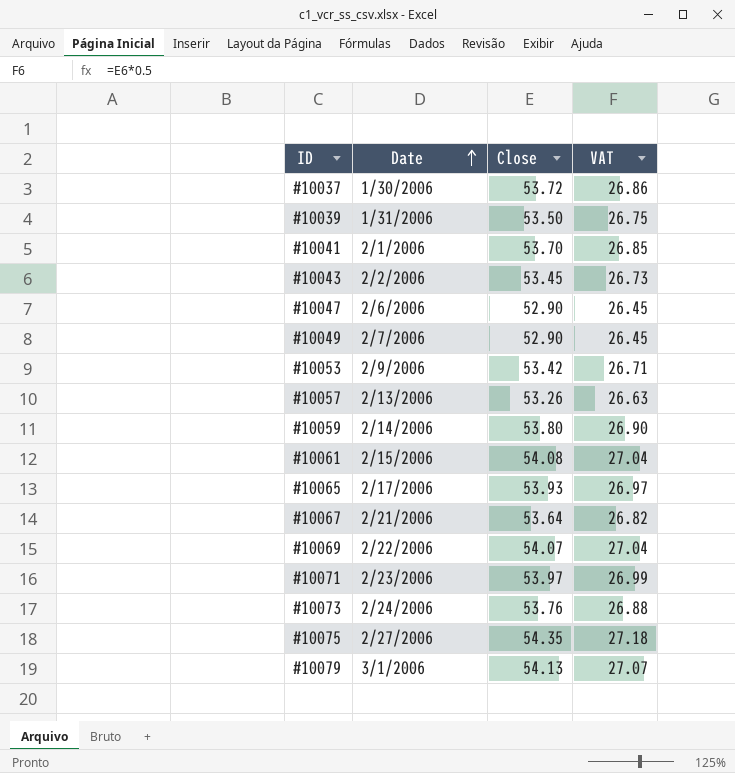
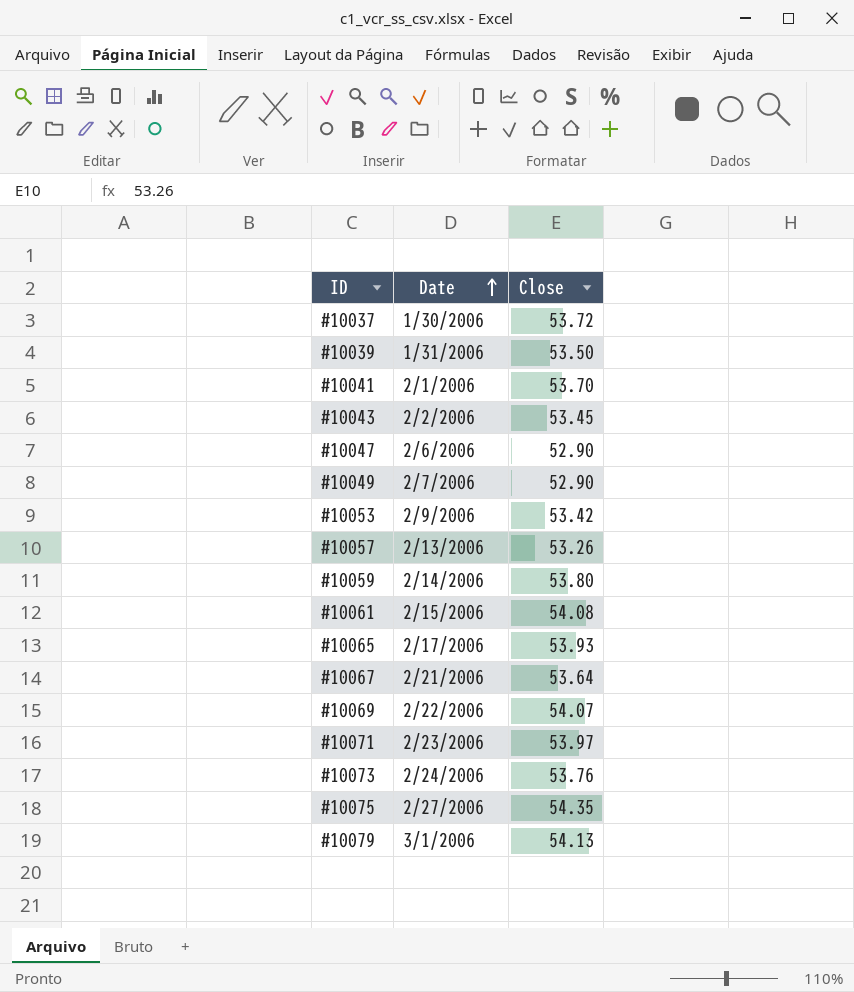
column VAT | formula: [Close] * 0.5 -> none

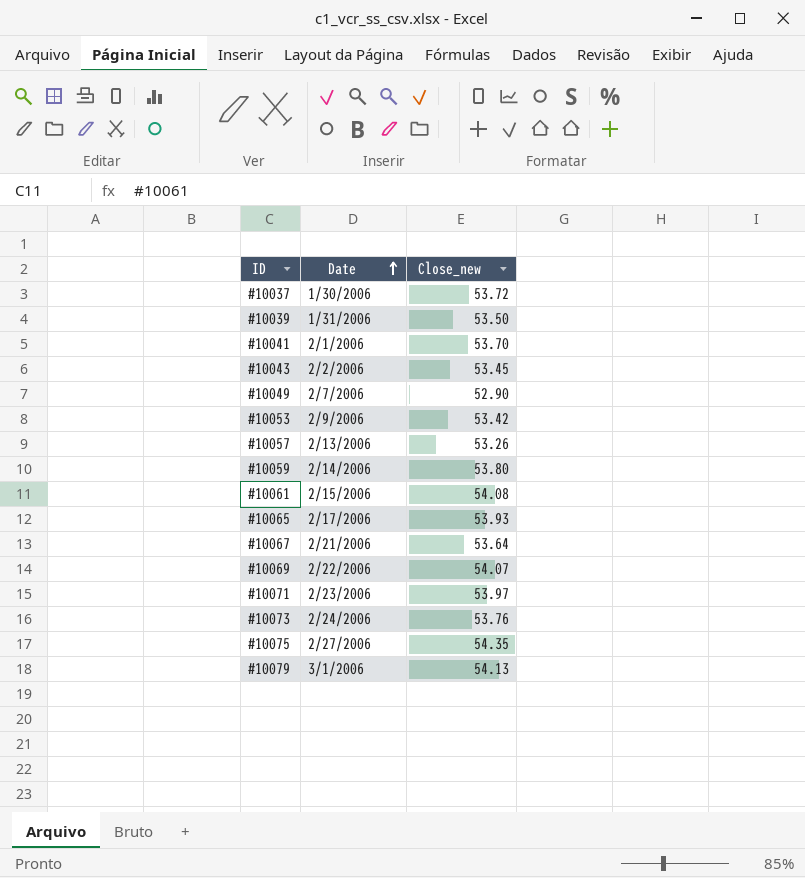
column name: Close -> Close_new
row #10047: 2/6/2006 | 52.90 -> none

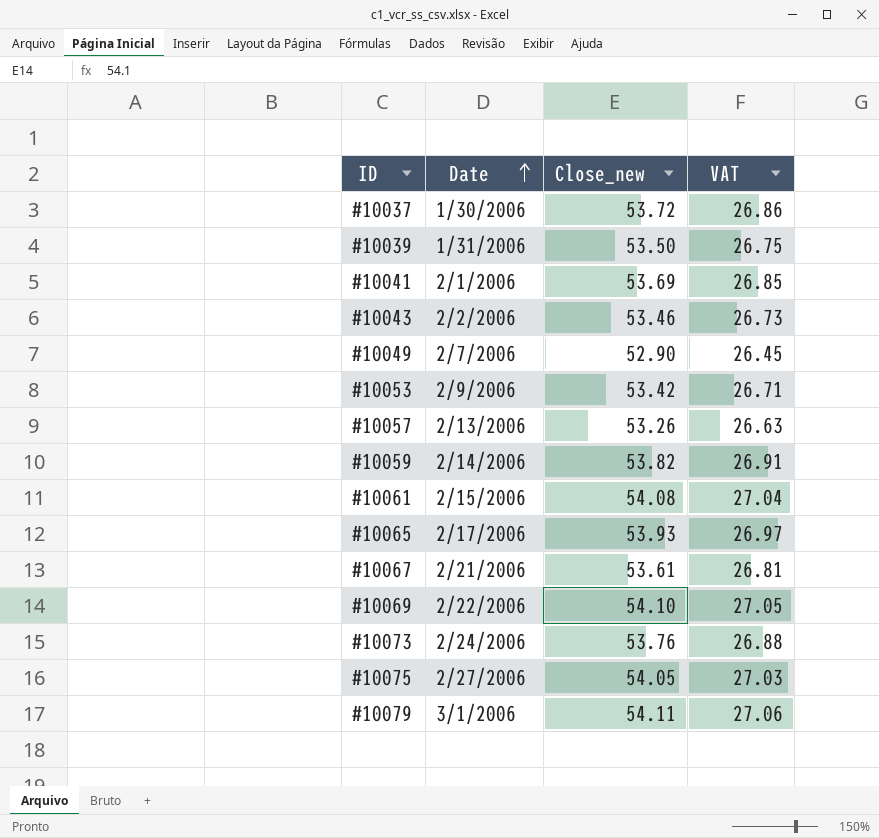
column VAT | formula: none -> [Close_new] * 0.5
row #10071: 2/23/2006 | 53.97 -> none
#10041 | Close_new: 53.70 -> 53.69
#10043 | Close_new: 53.45 -> 53.46
#10059 | Close_new: 53.80 -> 53.82
#10067 | Close_new: 53.64 -> 53.61
#10069 | Close_new: 54.07 -> 54.10
#10075 | Close_new: 54.35 -> 54.05
#10079 | Close_new: 54.13 -> 54.11

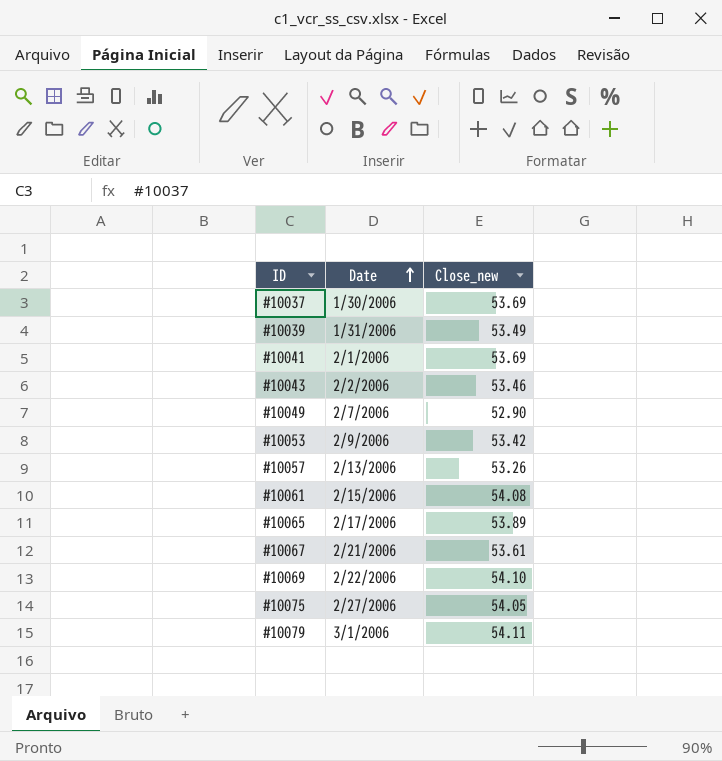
column VAT | formula: [Close_new] * 0.5 -> none
row #10059: 2/14/2006 | 53.82 | 26.91 -> none
row #10073: 2/24/2006 | 53.76 | 26.88 -> none
#10037 | Close_new: 53.72 -> 53.69
#10039 | Close_new: 53.50 -> 53.49
#10065 | Close_new: 53.93 -> 53.89

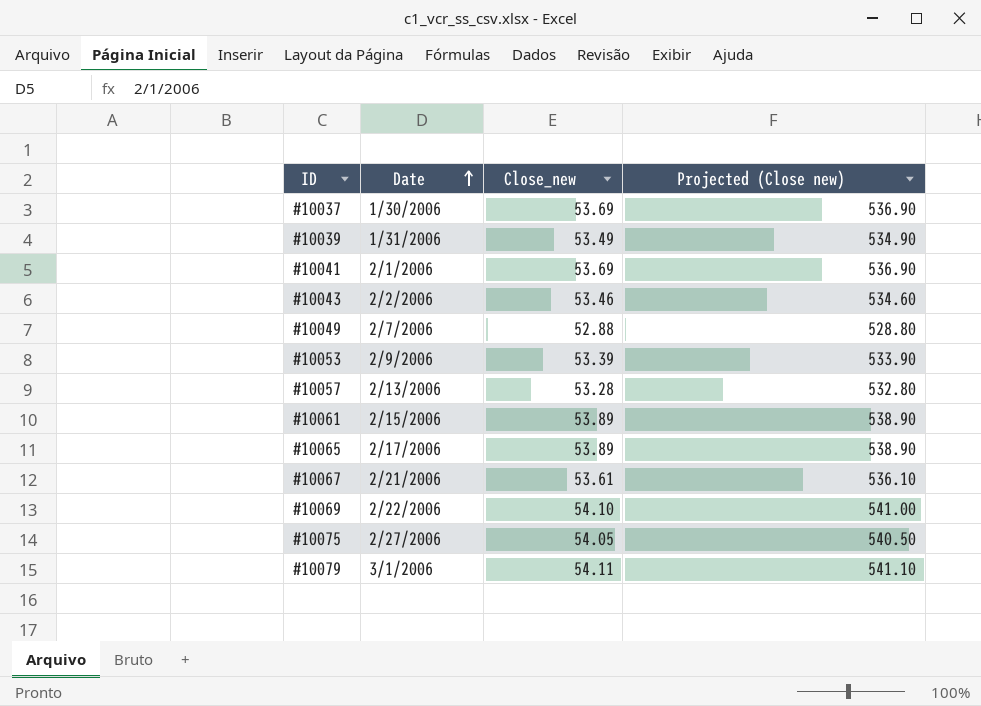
column Projected (Close new) | formula: none -> [Close_new] * 10
#10049 | Close_new: 52.90 -> 52.88
#10053 | Close_new: 53.42 -> 53.39
#10057 | Close_new: 53.26 -> 53.28
#10061 | Close_new: 54.08 -> 53.89

